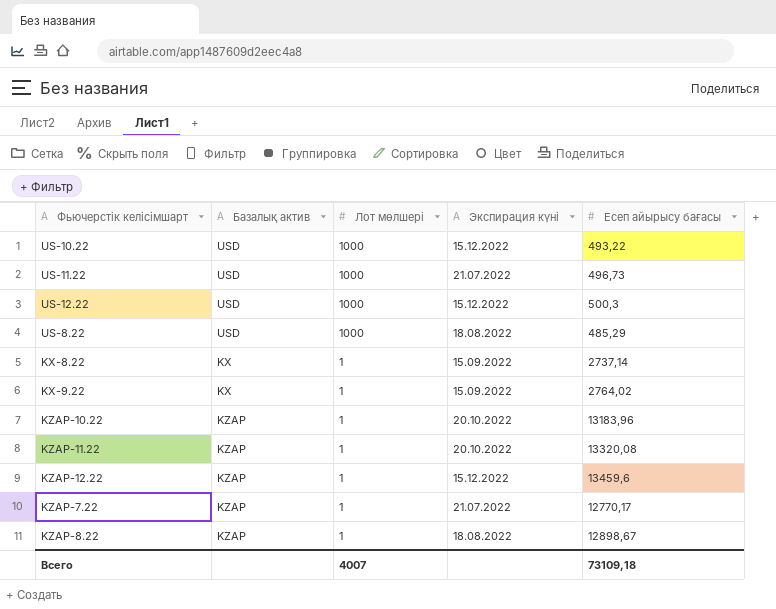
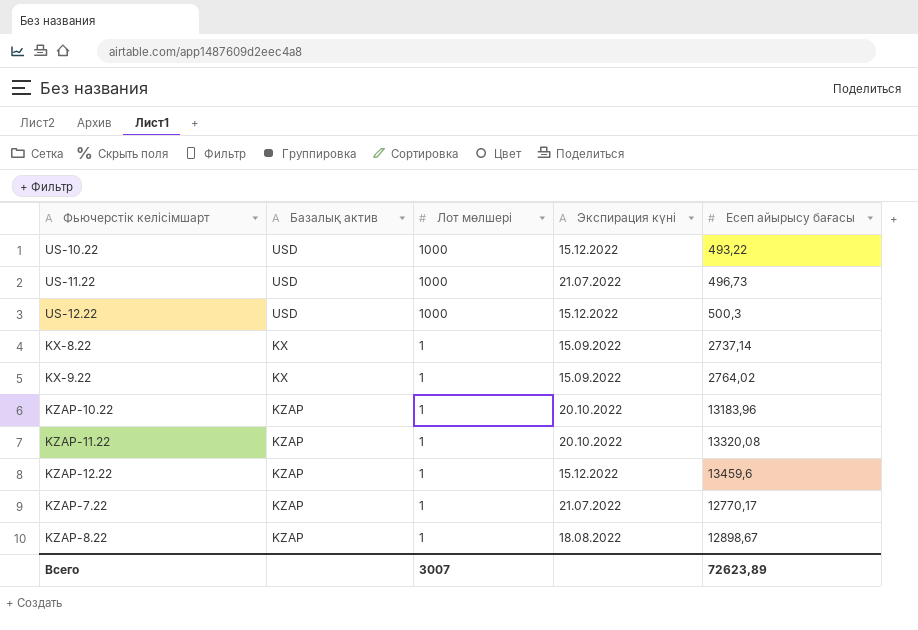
row US-8.22: USD | 1000 | 18.08.2022 | 485,29 -> none
Всего | Лот мөлшері: 4007 -> 3007
Всего | Есеп айырысу бағасы: 73109,18 -> 72623,89

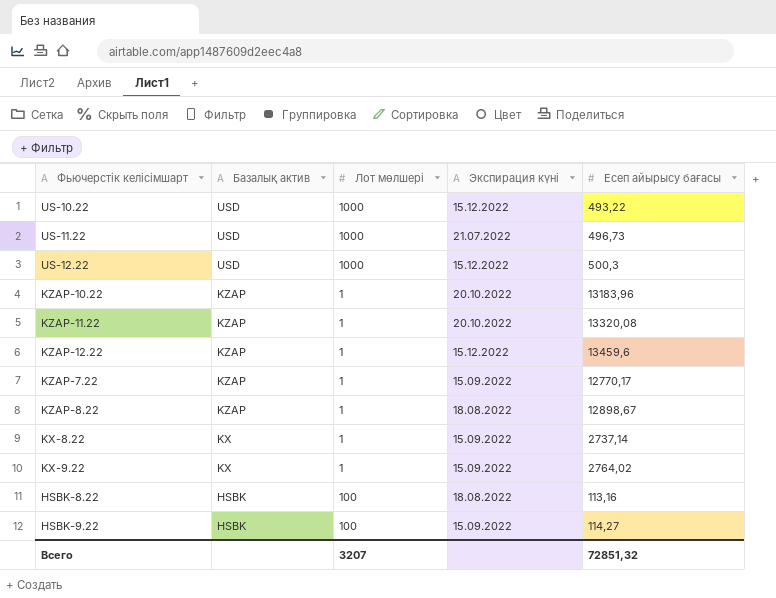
row order: Лот мөлшері descending -> Базалық актив descending
KZAP-7.22 | Экспирация күні: 21.07.2022 -> 15.09.2022
row HSBK-8.22: none -> HSBK | 100 | 18.08.2022 | 113,16
row HSBK-9.22: none -> HSBK | 100 | 15.09.2022 | 114,27
Всего | Лот мөлшері: 3007 -> 3207
Всего | Есеп айырысу бағасы: 72623,89 -> 72851,32

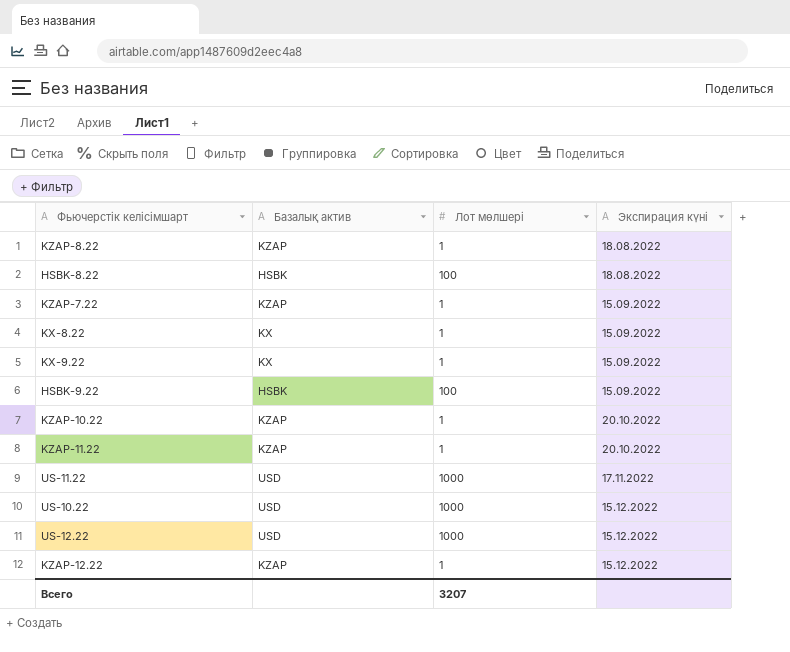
row order: Базалық актив descending -> Экспирация күні ascending
column Есеп айырысу бағасы | position: 5 -> none
US-11.22 | Экспирация күні: 21.07.2022 -> 17.11.2022

